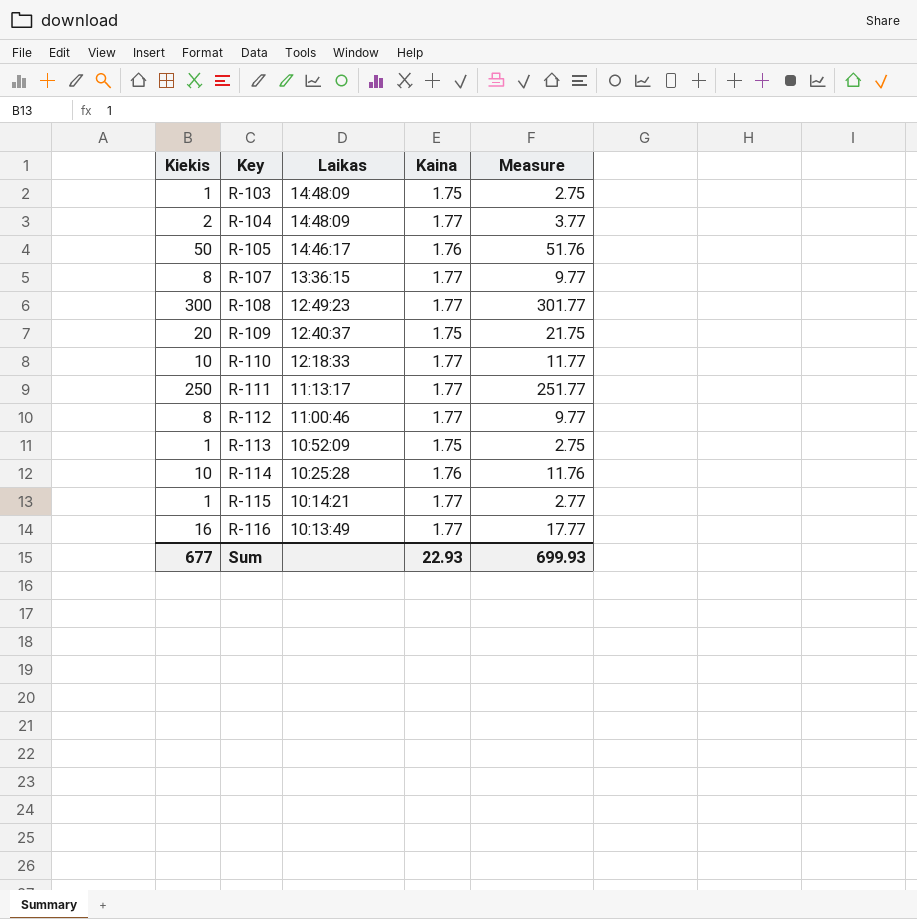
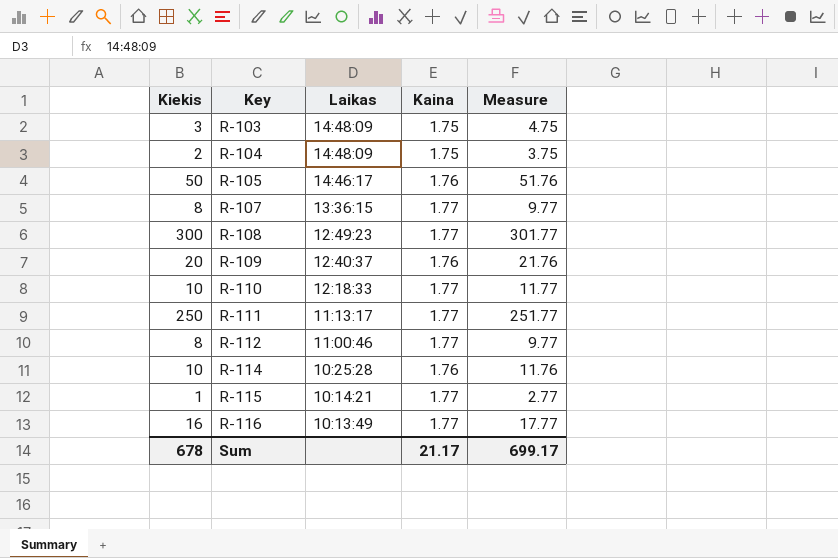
row R-113: 1 | 10:52:09 | 1.75 | 2.75 -> none
R-103 | Kiekis: 1 -> 3
R-103 | Measure: 2.75 -> 4.75
R-104 | Kaina: 1.77 -> 1.75
R-104 | Measure: 3.77 -> 3.75
R-109 | Kaina: 1.75 -> 1.76
R-109 | Measure: 21.75 -> 21.76
Sum | Kiekis: 677 -> 678
Sum | Kaina: 22.93 -> 21.17
Sum | Measure: 699.93 -> 699.17

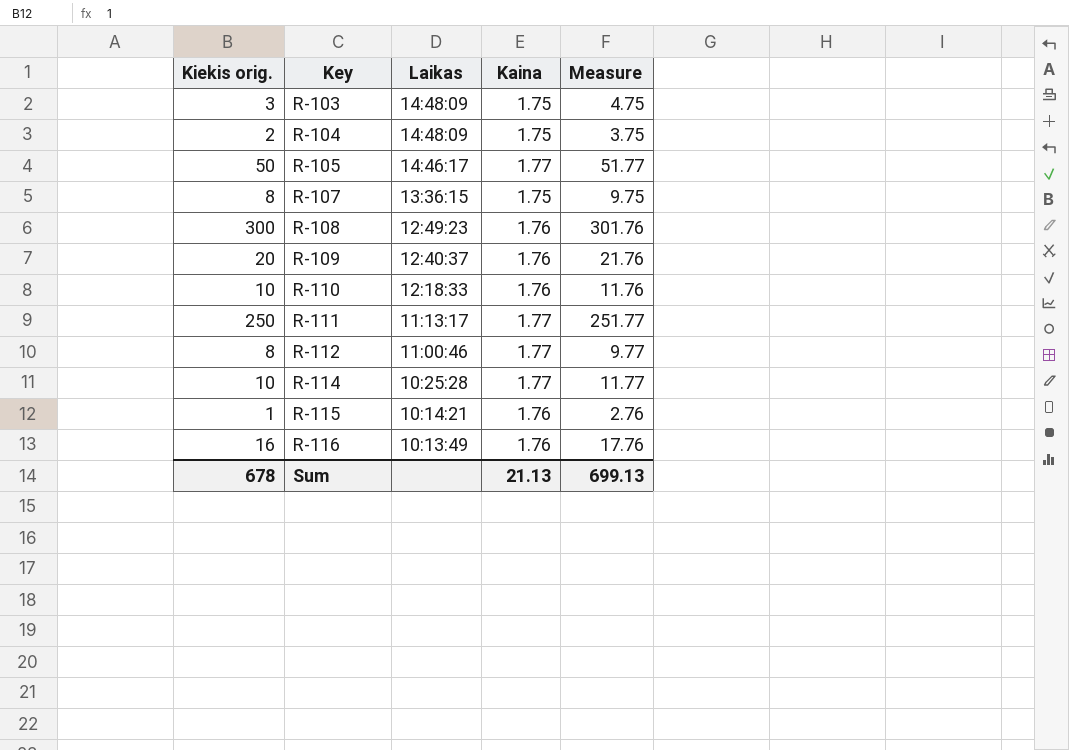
column name: Kiekis -> Kiekis orig.
R-105 | Kaina: 1.76 -> 1.77
R-105 | Measure: 51.76 -> 51.77
R-107 | Kaina: 1.77 -> 1.75
R-107 | Measure: 9.77 -> 9.75
R-108 | Kaina: 1.77 -> 1.76
R-108 | Measure: 301.77 -> 301.76
R-110 | Kaina: 1.77 -> 1.76
R-110 | Measure: 11.77 -> 11.76
R-114 | Kaina: 1.76 -> 1.77
R-114 | Measure: 11.76 -> 11.77
R-115 | Kaina: 1.77 -> 1.76
R-115 | Measure: 2.77 -> 2.76
R-116 | Kaina: 1.77 -> 1.76
R-116 | Measure: 17.77 -> 17.76
Sum | Kaina: 21.17 -> 21.13
Sum | Measure: 699.17 -> 699.13

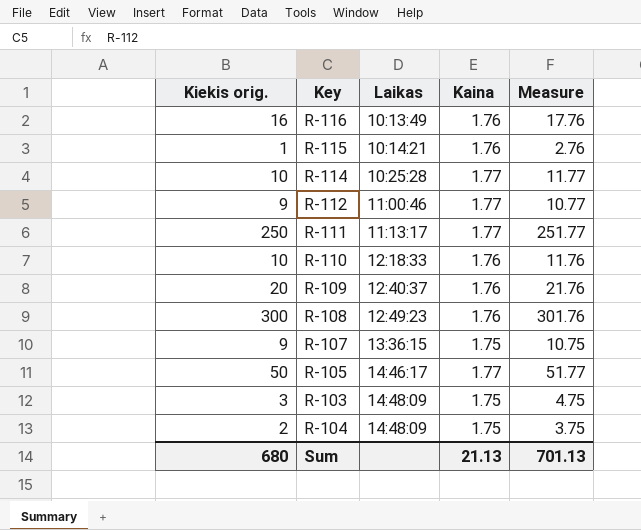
row order: Key ascending -> Laikas ascending
R-112 | Kiekis orig.: 8 -> 9
R-112 | Measure: 9.77 -> 10.77
R-107 | Kiekis orig.: 8 -> 9
R-107 | Measure: 9.75 -> 10.75
Sum | Kiekis orig.: 678 -> 680
Sum | Measure: 699.13 -> 701.13

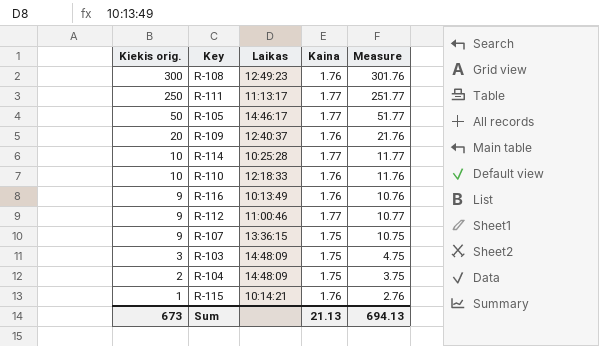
row order: Laikas ascending -> Kiekis orig. descending
R-116 | Kiekis orig.: 16 -> 9
R-116 | Measure: 17.76 -> 10.76
Sum | Kiekis orig.: 680 -> 673
Sum | Measure: 701.13 -> 694.13

